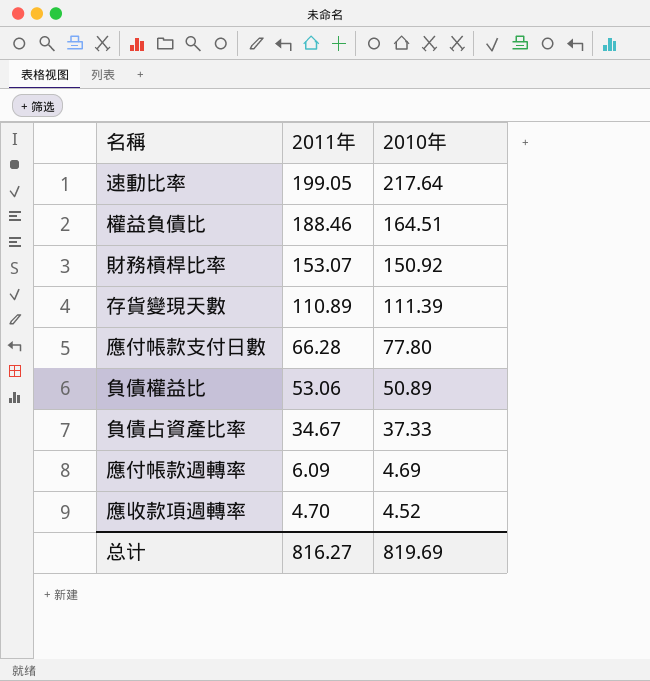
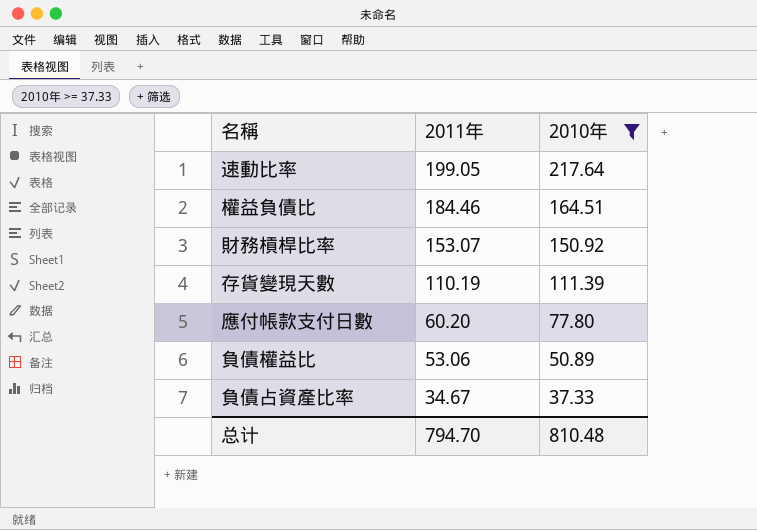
filter: none -> 2010年 >= 37.33
權益負債比 | 2011年: 188.46 -> 184.46
存貨變現天數 | 2011年: 110.89 -> 110.19
應付帳款支付日數 | 2011年: 66.28 -> 60.20
总计 | 2011年: 816.27 -> 794.70
总计 | 2010年: 819.69 -> 810.48

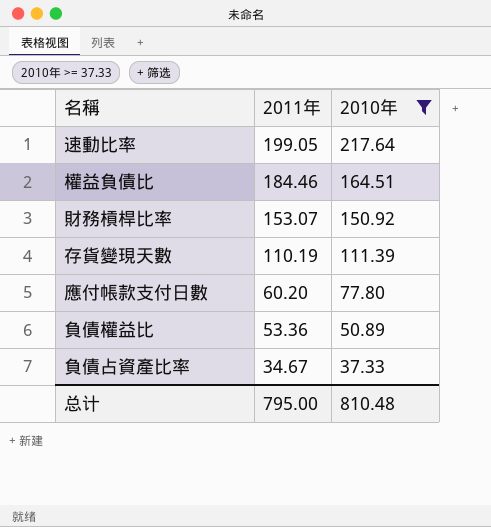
負債權益比 | 2011年: 53.06 -> 53.36
总计 | 2011年: 794.70 -> 795.00

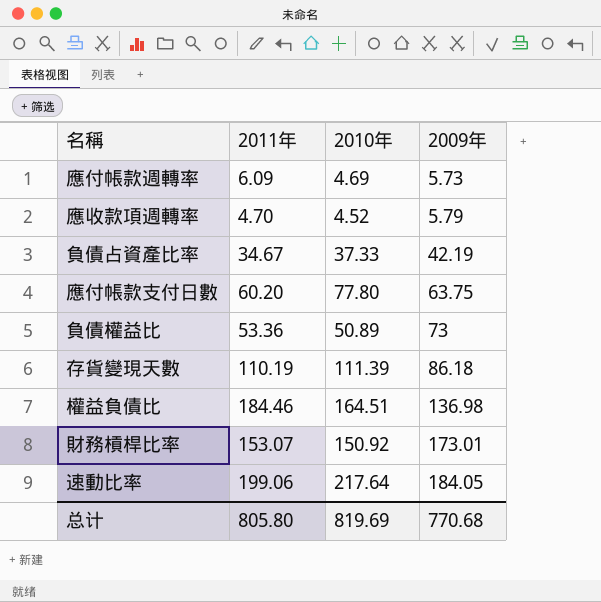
filter: 2010年 >= 37.33 -> none
row order: 2011年 descending -> 2009年 ascending
column 2009年 | position: none -> 4
速動比率 | 2011年: 199.05 -> 199.06
总计 | 2011年: 795.00 -> 805.80
总计 | 2010年: 810.48 -> 819.69

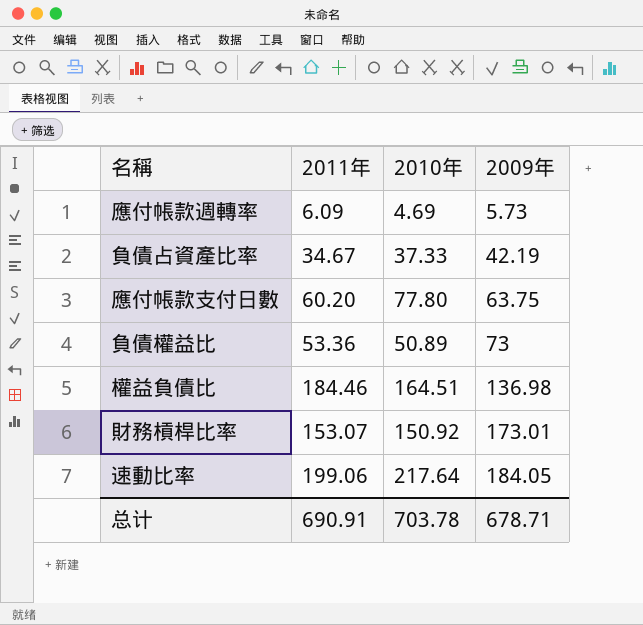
row 應收款項週轉率: 4.70 | 4.52 | 5.79 -> none
row 存貨變現天數: 110.19 | 111.39 | 86.18 -> none
总计 | 2011年: 805.80 -> 690.91
总计 | 2010年: 819.69 -> 703.78
总计 | 2009年: 770.68 -> 678.71

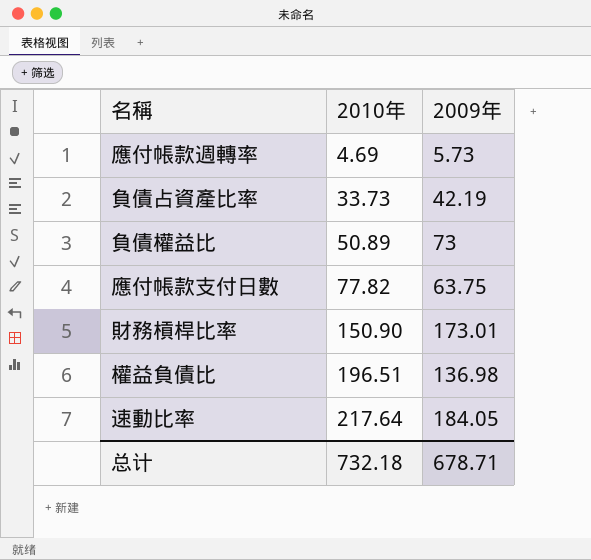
row order: 2009年 ascending -> 2010年 ascending
column 2011年 | position: 2 -> none
負債占資產比率 | 2010年: 37.33 -> 33.73
應付帳款支付日數 | 2010年: 77.80 -> 77.82
財務槓桿比率 | 2010年: 150.92 -> 150.90
權益負債比 | 2010年: 164.51 -> 196.51
总计 | 2010年: 703.78 -> 732.18

